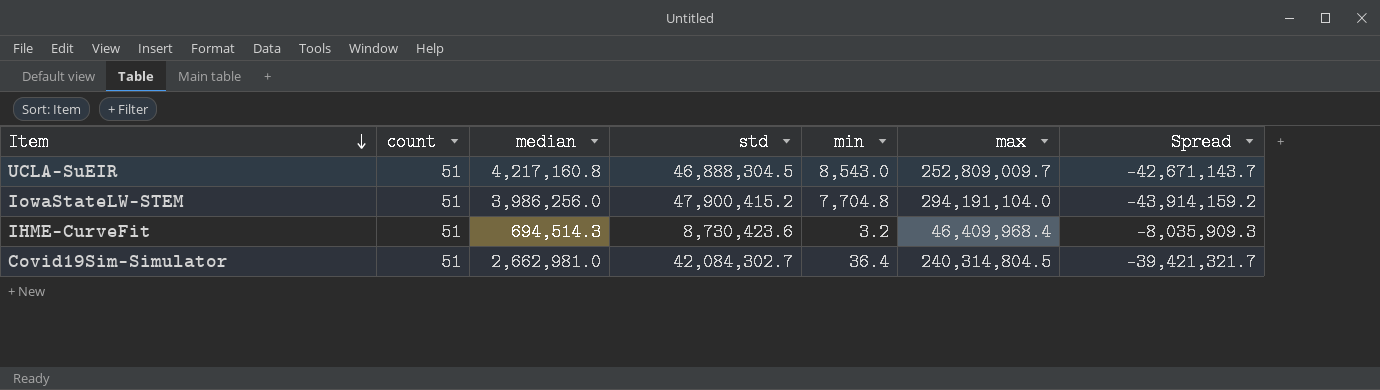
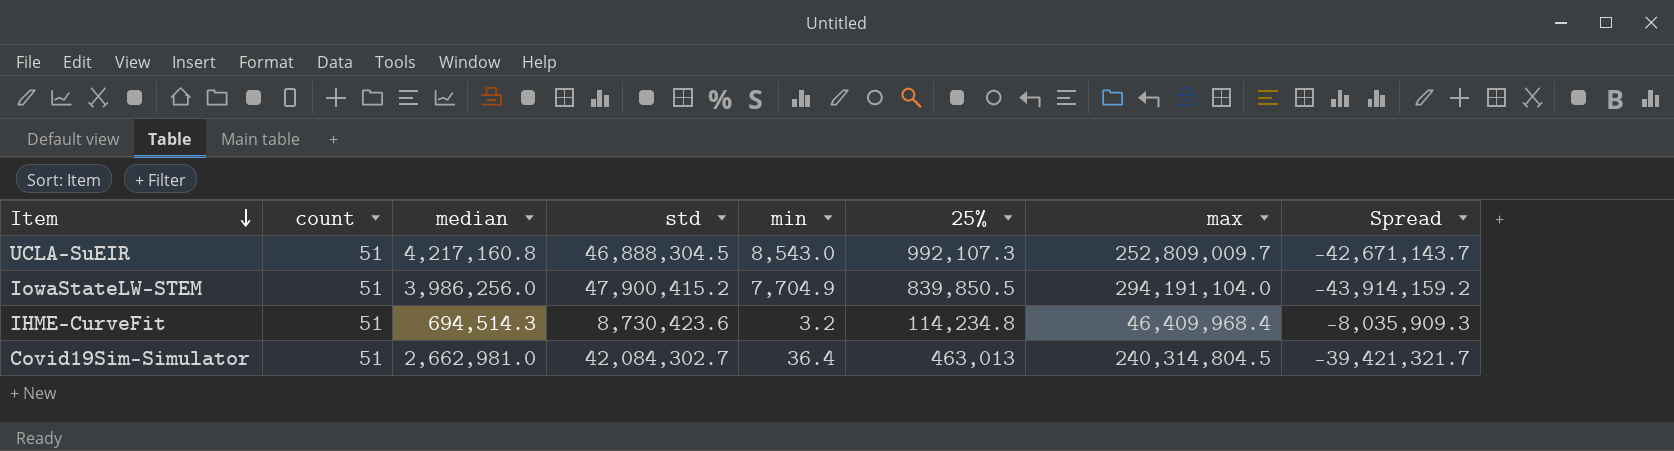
column 25% | position: none -> 6
IowaStateLW-STEM | min: 7,704.8 -> 7,704.9

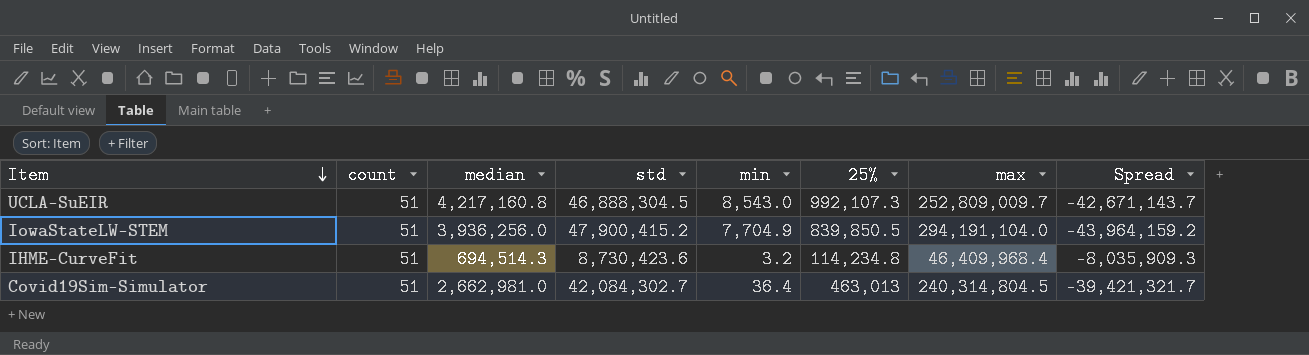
IowaStateLW-STEM | median: 3,986,256.0 -> 3,936,256.0
IowaStateLW-STEM | Spread: -43,914,159.2 -> -43,964,159.2

